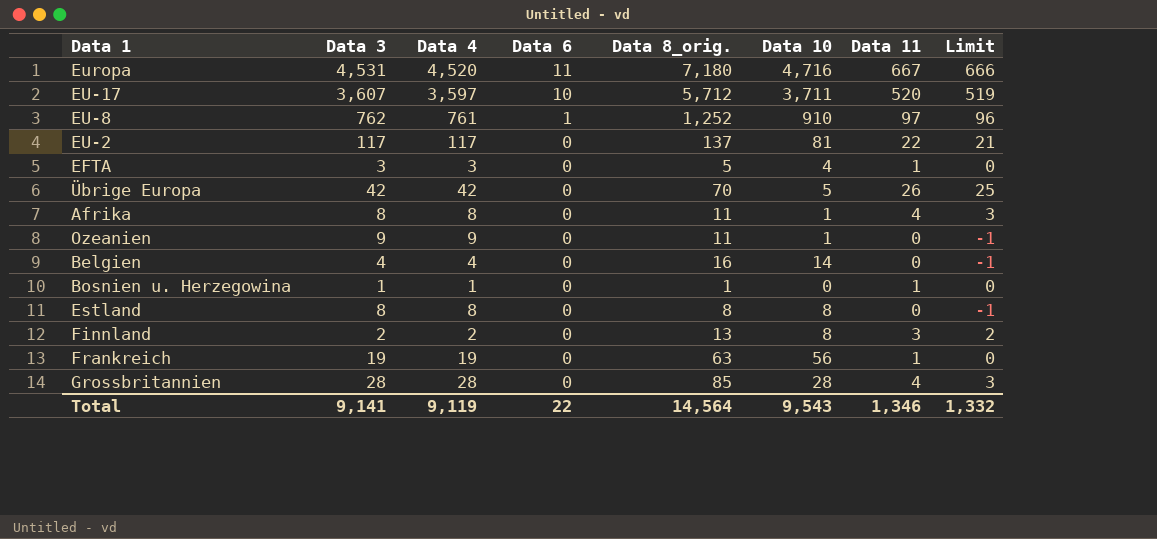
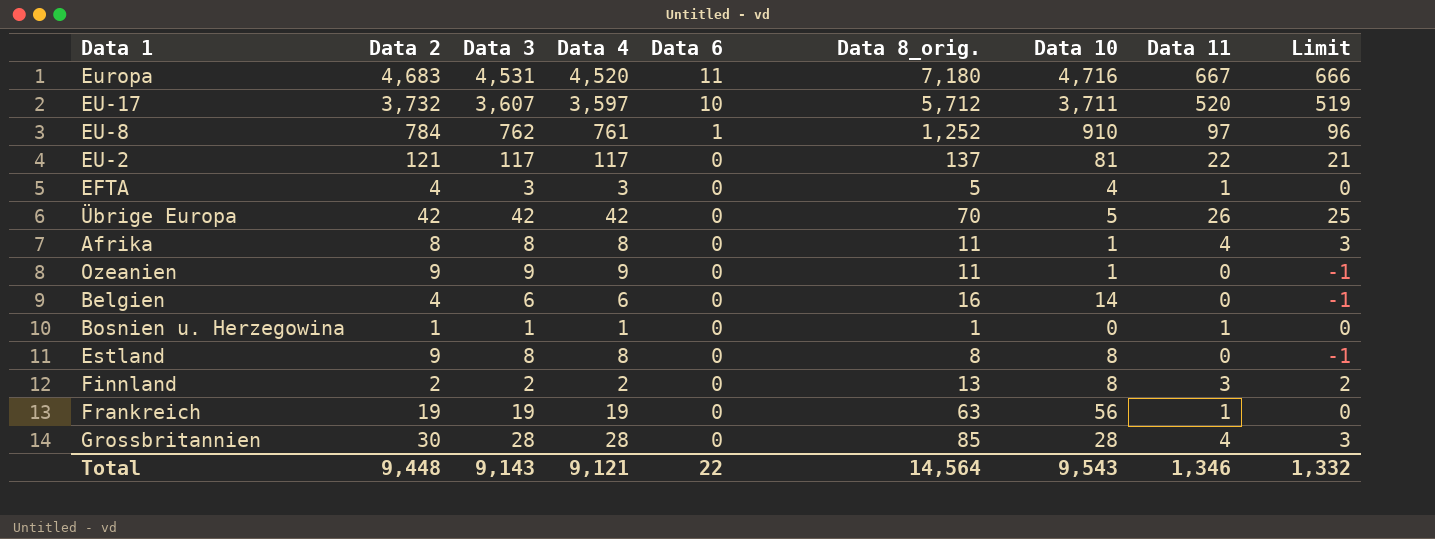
column Data 2 | position: none -> 2
Belgien | Data 3: 4 -> 6
Belgien | Data 4: 4 -> 6
Total | Data 3: 9,141 -> 9,143
Total | Data 4: 9,119 -> 9,121

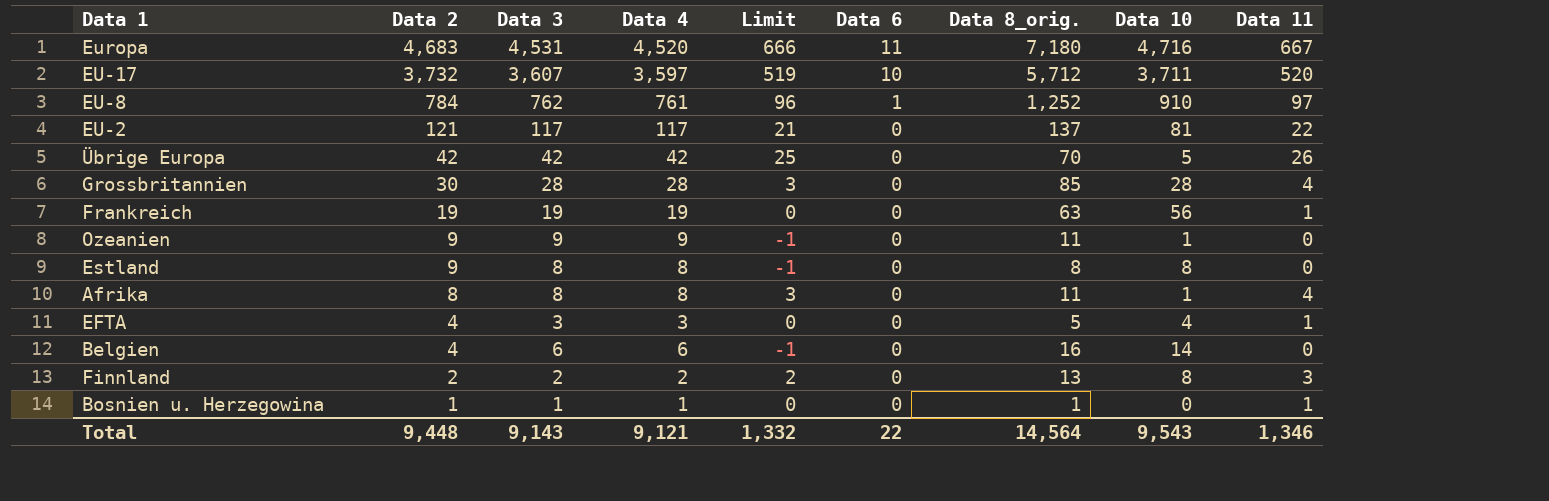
row order: Data 6 descending -> Data 2 descending
column Limit | position: 9 -> 5

